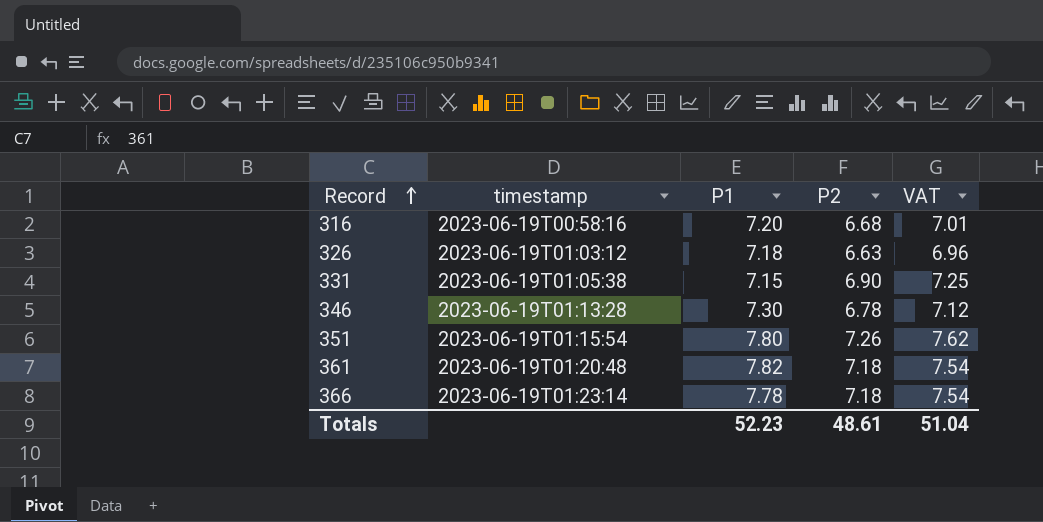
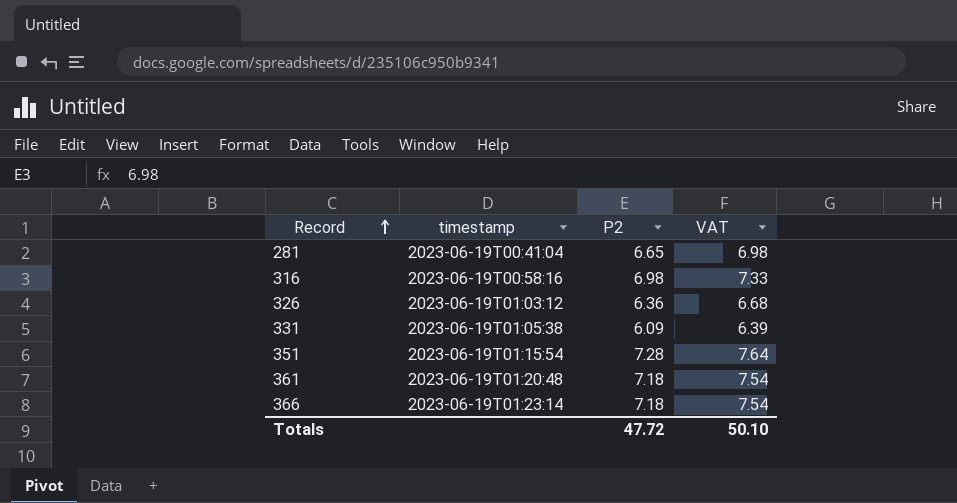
column P1 | position: 3 -> none
row 346: 2023-06-19T01:13:28 | 7.30 | 6.78 | 7.12 -> none
row 281: none -> 2023-06-19T00:41:04 | 6.65 | 6.98
316 | P2: 6.68 -> 6.98
316 | VAT: 7.01 -> 7.33
326 | P2: 6.63 -> 6.36
326 | VAT: 6.96 -> 6.68
331 | P2: 6.90 -> 6.09
331 | VAT: 7.25 -> 6.39
351 | P2: 7.26 -> 7.28
351 | VAT: 7.62 -> 7.64
Totals | P2: 48.61 -> 47.72
Totals | VAT: 51.04 -> 50.10

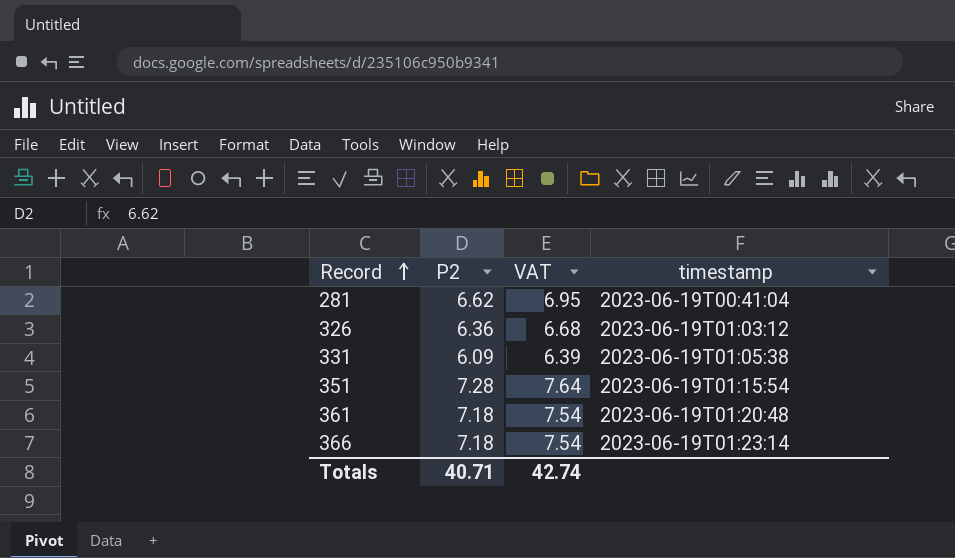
column timestamp | position: 2 -> 4
row 316: 2023-06-19T00:58:16 | 6.98 | 7.33 -> none
281 | P2: 6.65 -> 6.62
281 | VAT: 6.98 -> 6.95
Totals | P2: 47.72 -> 40.71
Totals | VAT: 50.10 -> 42.74

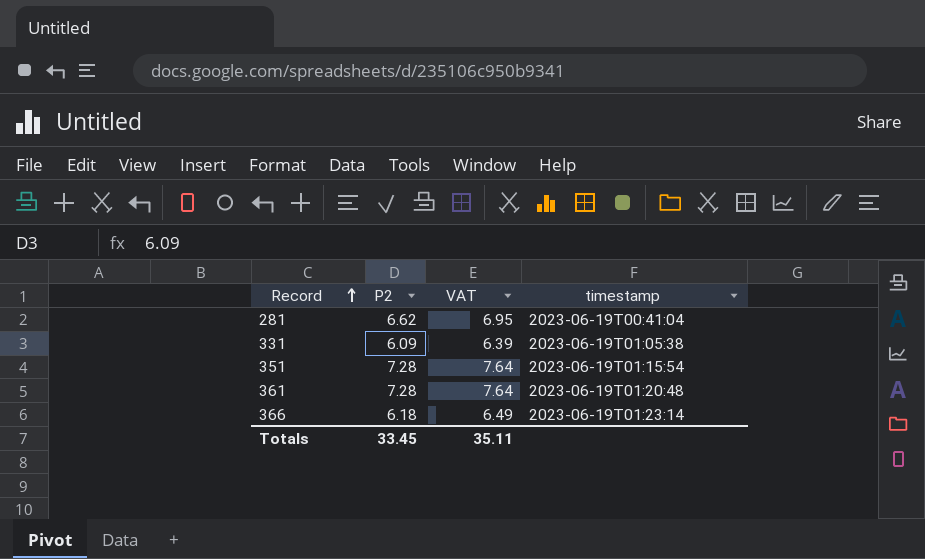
row 326: 6.36 | 6.68 | 2023-06-19T01:03:12 -> none
361 | P2: 7.18 -> 7.28
361 | VAT: 7.54 -> 7.64
366 | P2: 7.18 -> 6.18
366 | VAT: 7.54 -> 6.49
Totals | P2: 40.71 -> 33.45
Totals | VAT: 42.74 -> 35.11

